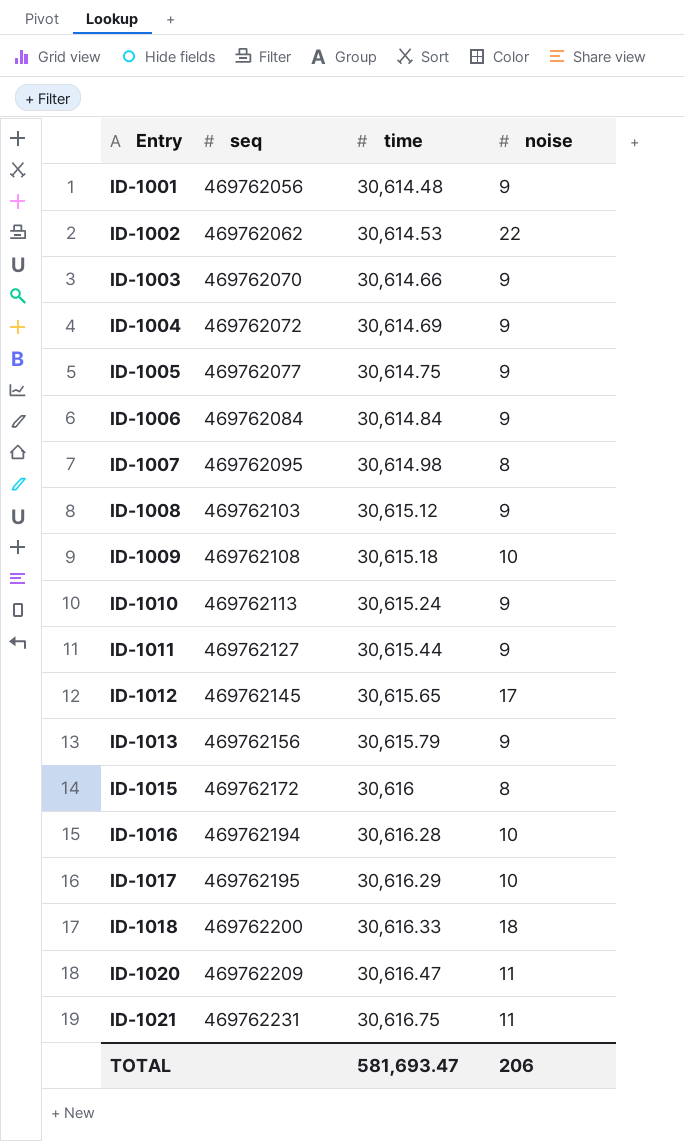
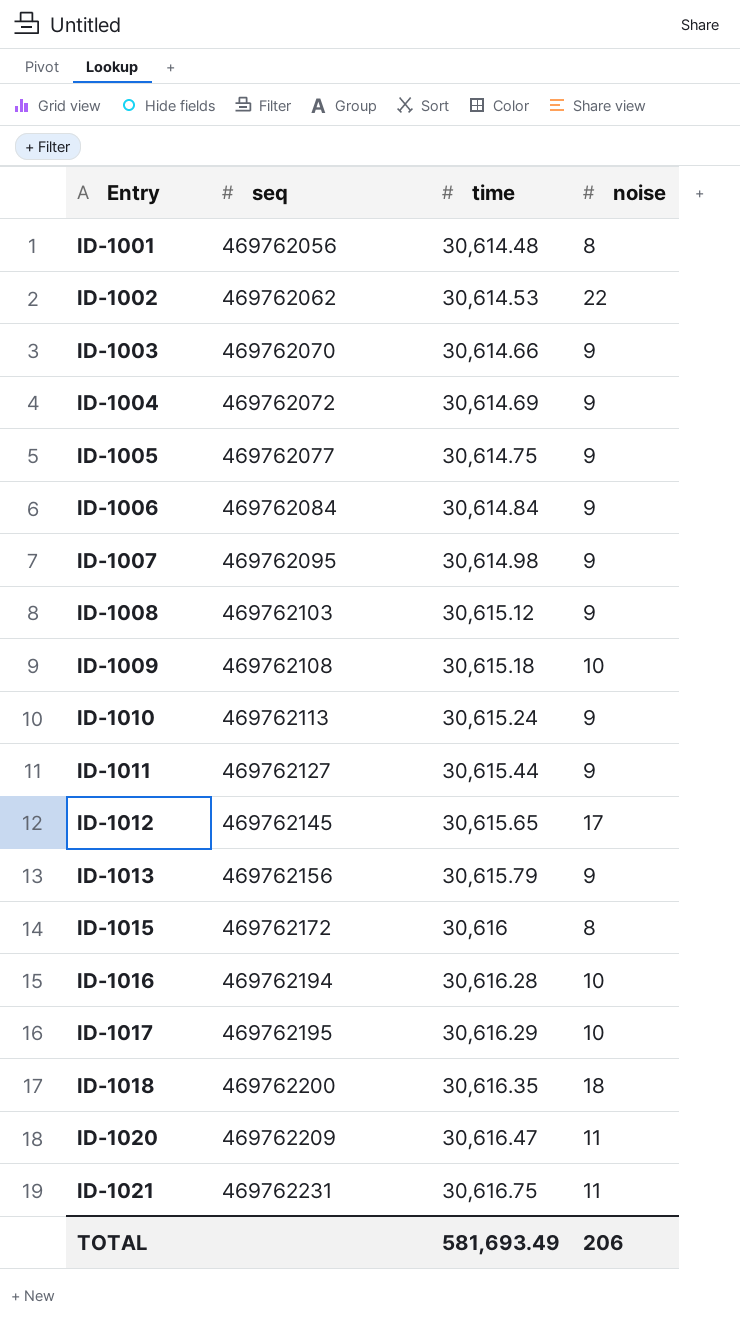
ID-1001 | noise: 9 -> 8
ID-1007 | noise: 8 -> 9
ID-1018 | time: 30,616.33 -> 30,616.35
TOTAL | time: 581,693.47 -> 581,693.49

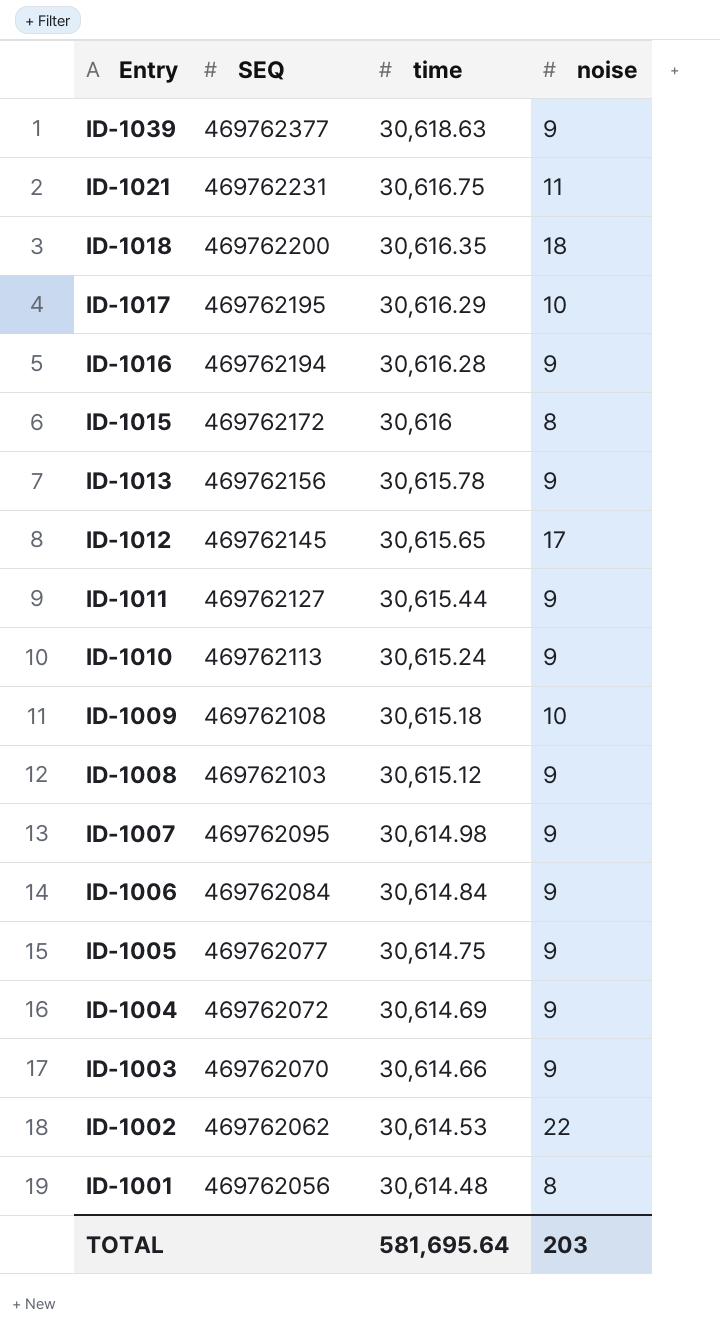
row order: Entry ascending -> Entry descending
column name: seq -> SEQ
row ID-1020: 469762209 | 30,616.47 | 11 -> none
row ID-1039: none -> 469762377 | 30,618.63 | 9
ID-1016 | noise: 10 -> 9
ID-1013 | time: 30,615.79 -> 30,615.78
TOTAL | time: 581,693.49 -> 581,695.64
TOTAL | noise: 206 -> 203

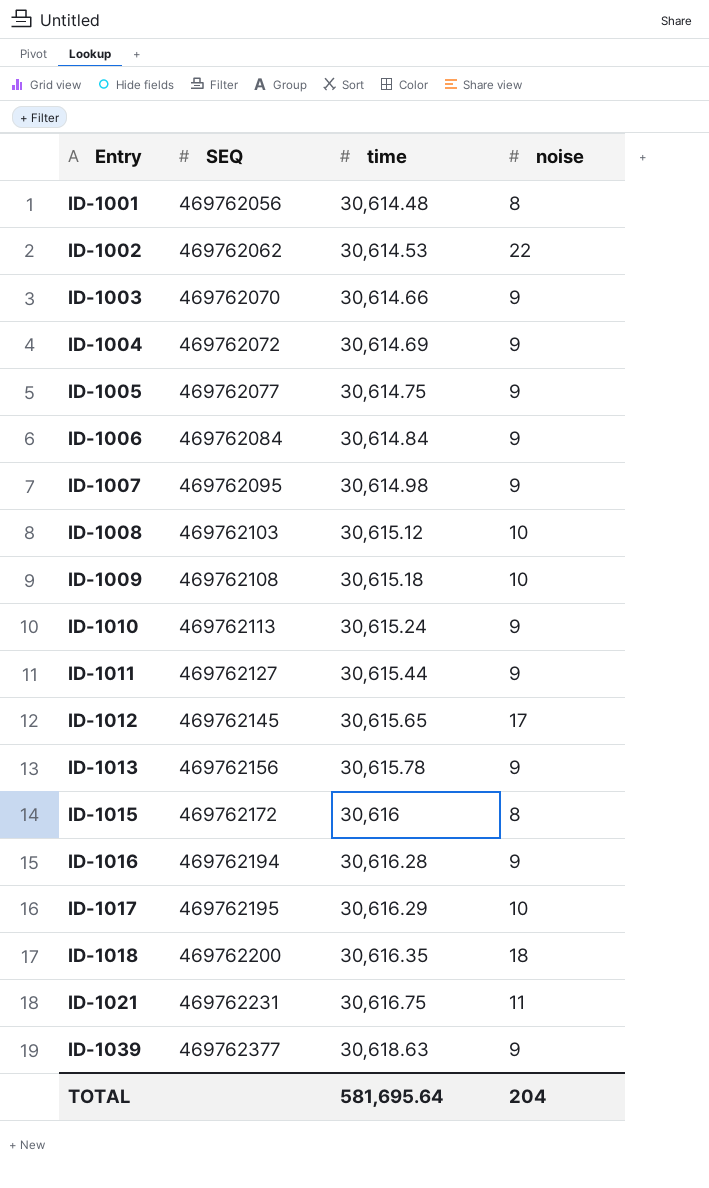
row order: Entry descending -> Entry ascending
ID-1008 | noise: 9 -> 10
TOTAL | noise: 203 -> 204

